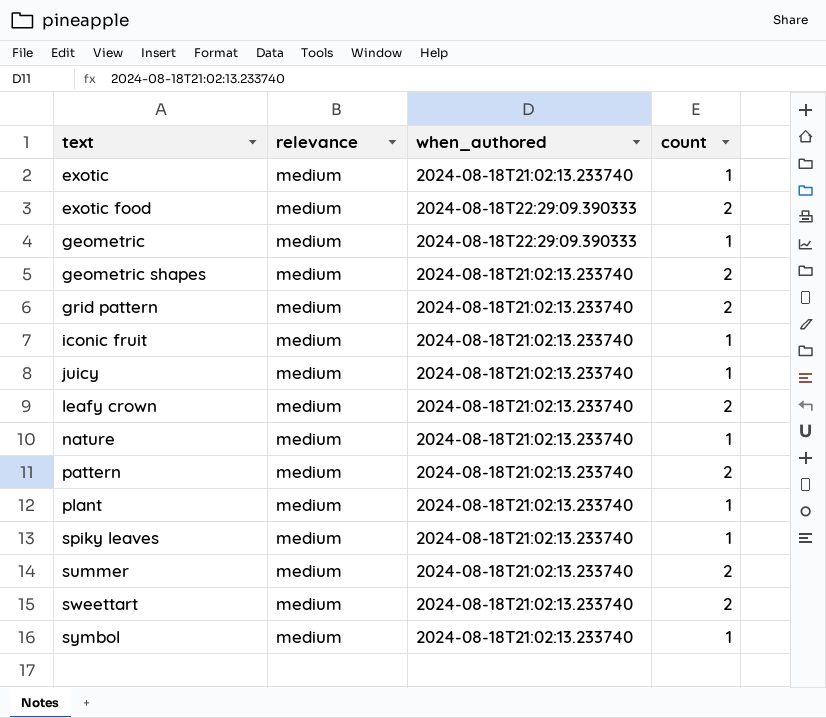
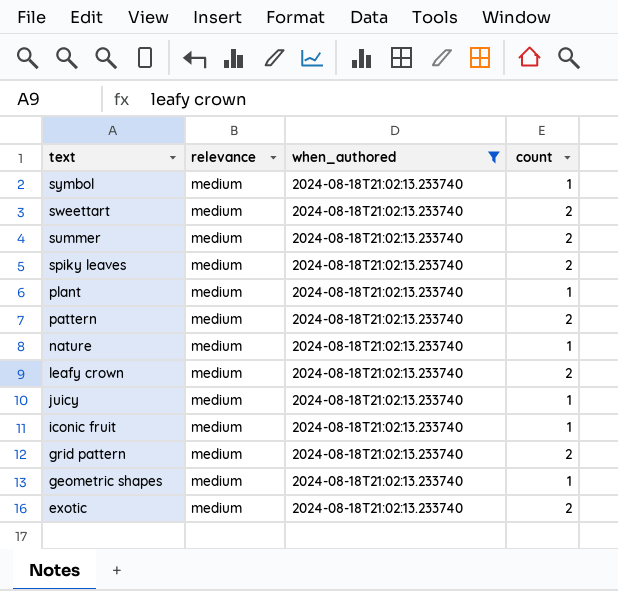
filter: none -> when_authored = 2024-08-18T21:02:13.233740
row order: text ascending -> text descending
spiky leaves | count: 1 -> 2
geometric shapes | count: 2 -> 1
exotic | count: 1 -> 2

